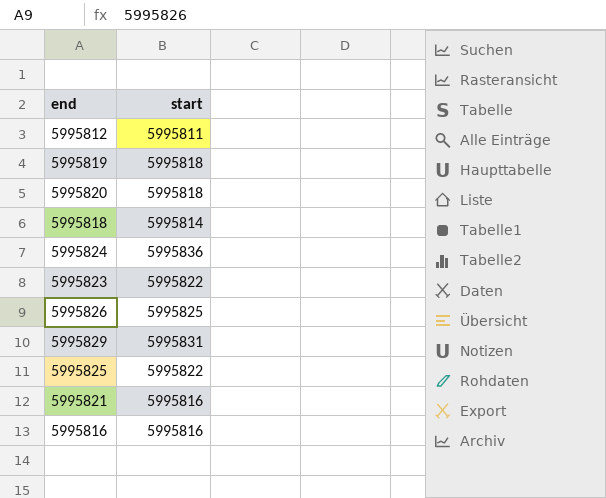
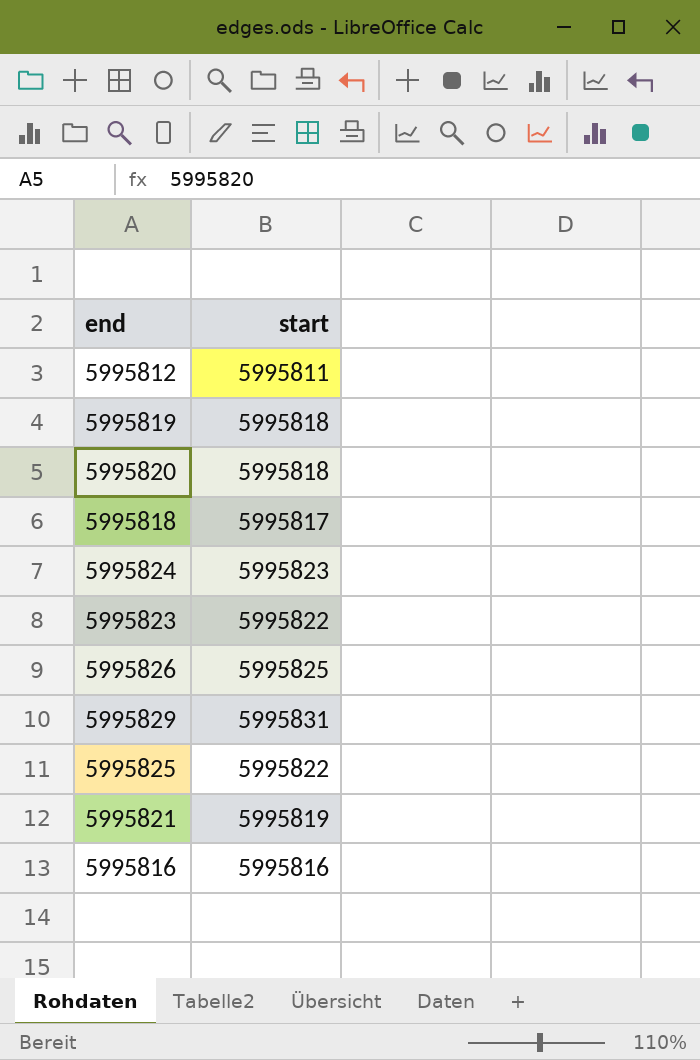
5995818 | start: 5995814 -> 5995817
5995824 | start: 5995836 -> 5995823
5995821 | start: 5995816 -> 5995819

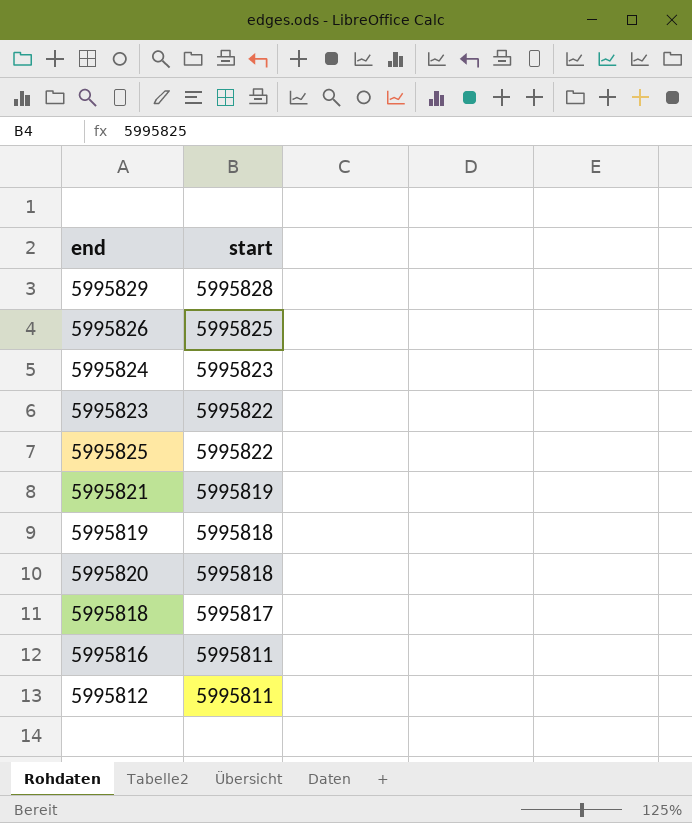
row order: none -> start descending
5995829 | start: 5995831 -> 5995828
5995816 | start: 5995816 -> 5995811

